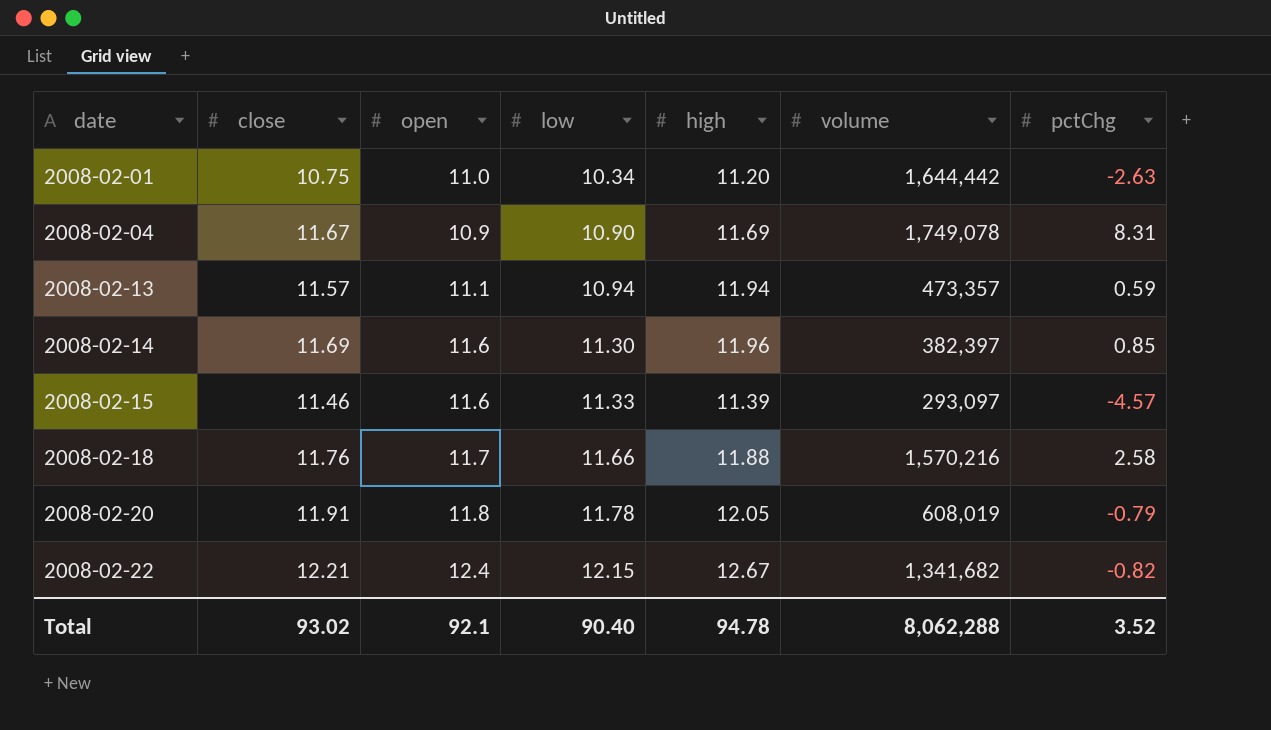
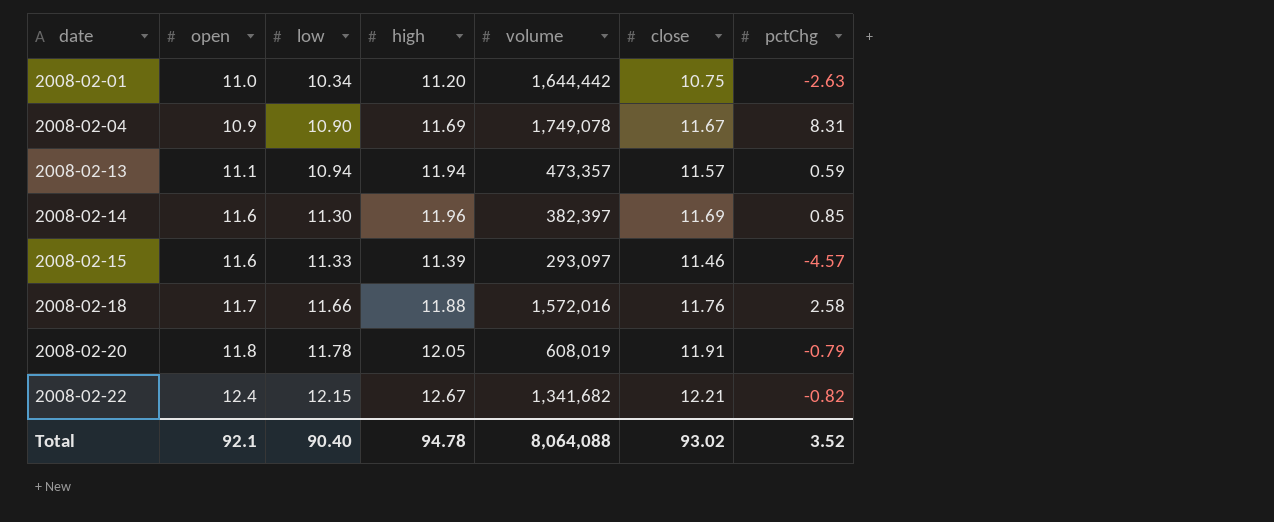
column close | position: 2 -> 6
2008-02-18 | volume: 1,570,216 -> 1,572,016
Total | volume: 8,062,288 -> 8,064,088

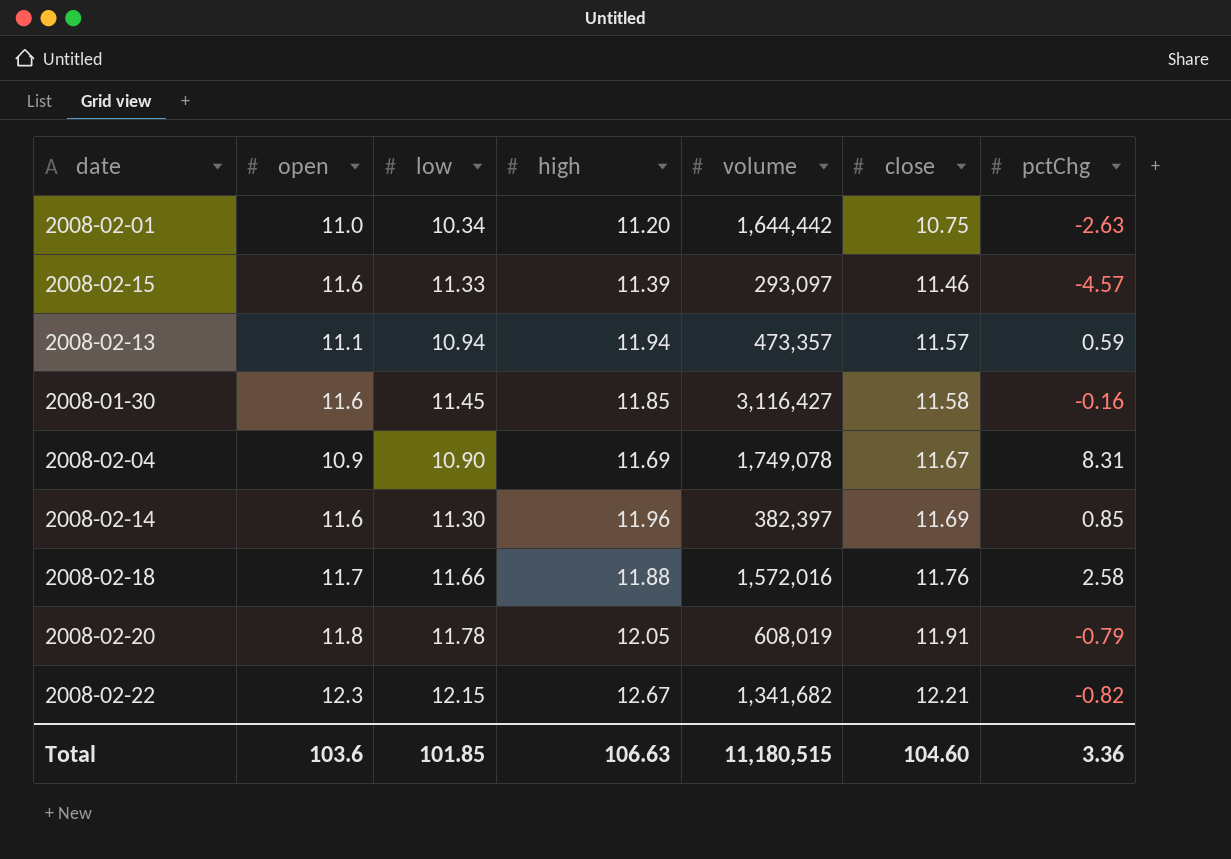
row order: date ascending -> close ascending
row 2008-01-30: none -> 11.6 | 11.45 | 11.85 | 3,116,427 | 11.58 | -0.16
2008-02-22 | open: 12.4 -> 12.3
Total | open: 92.1 -> 103.6
Total | low: 90.40 -> 101.85
Total | high: 94.78 -> 106.63
Total | volume: 8,064,088 -> 11,180,515
Total | close: 93.02 -> 104.60
Total | pctChg: 3.52 -> 3.36

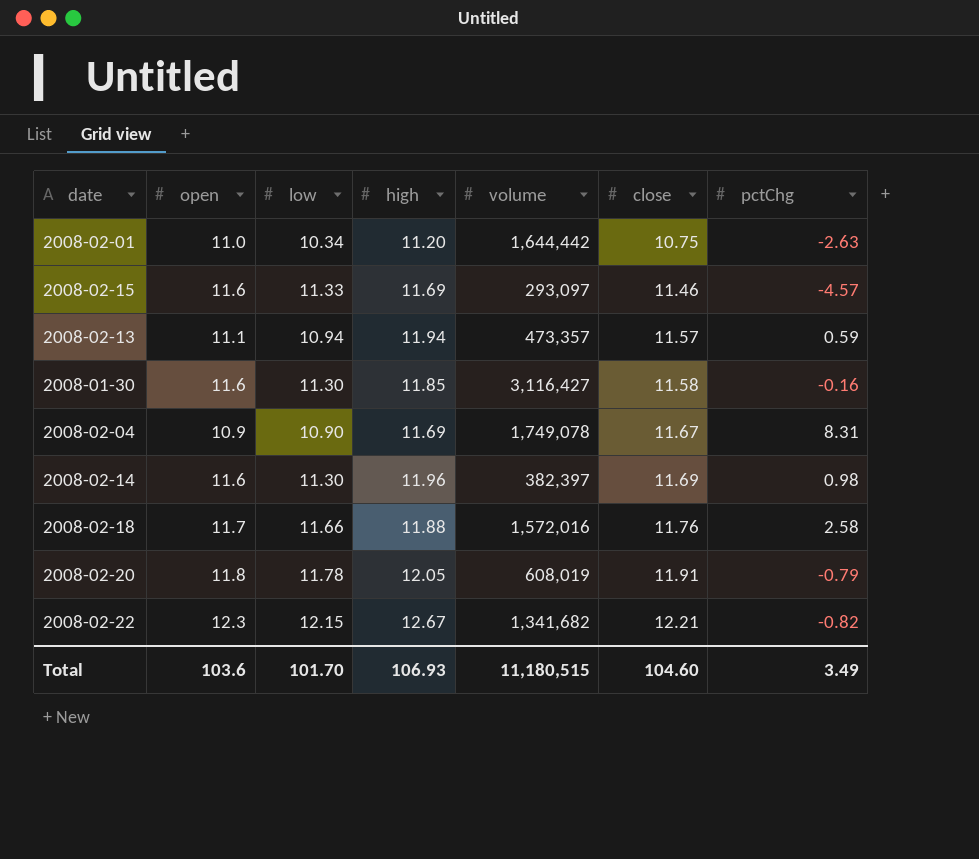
2008-02-15 | high: 11.39 -> 11.69
2008-01-30 | low: 11.45 -> 11.30
2008-02-14 | pctChg: 0.85 -> 0.98
Total | low: 101.85 -> 101.70
Total | high: 106.63 -> 106.93
Total | pctChg: 3.36 -> 3.49

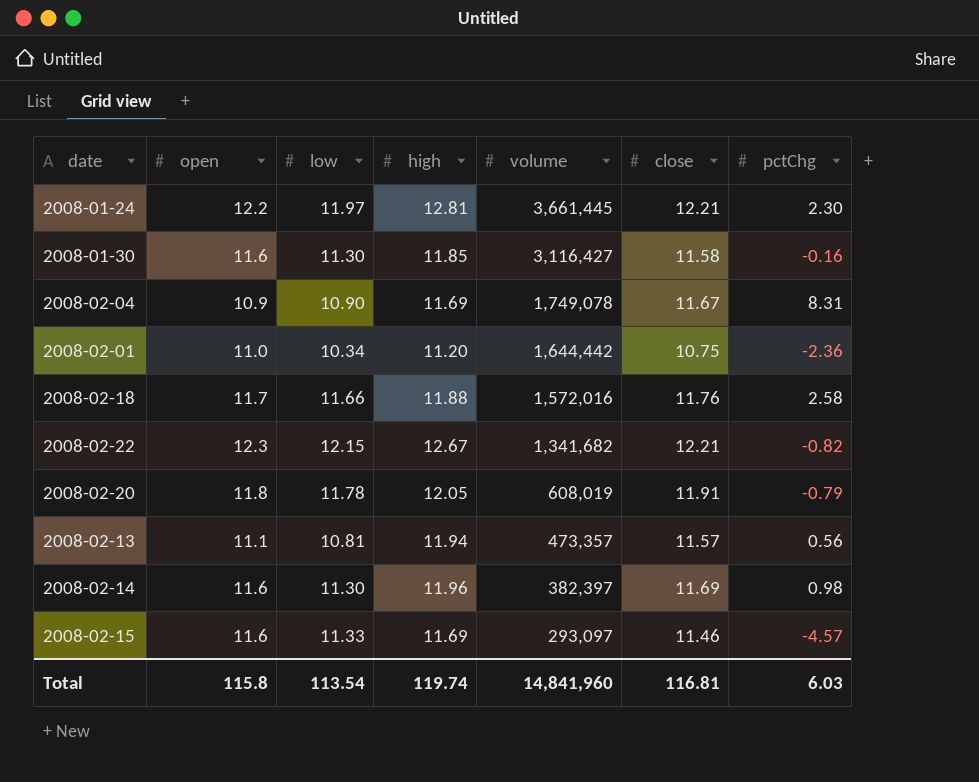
row order: close ascending -> volume descending
row 2008-01-24: none -> 12.2 | 11.97 | 12.81 | 3,661,445 | 12.21 | 2.30
2008-02-01 | pctChg: -2.63 -> -2.36
2008-02-13 | low: 10.94 -> 10.81
2008-02-13 | pctChg: 0.59 -> 0.56
Total | open: 103.6 -> 115.8
Total | low: 101.70 -> 113.54
Total | high: 106.93 -> 119.74
Total | volume: 11,180,515 -> 14,841,960
Total | close: 104.60 -> 116.81
Total | pctChg: 3.49 -> 6.03

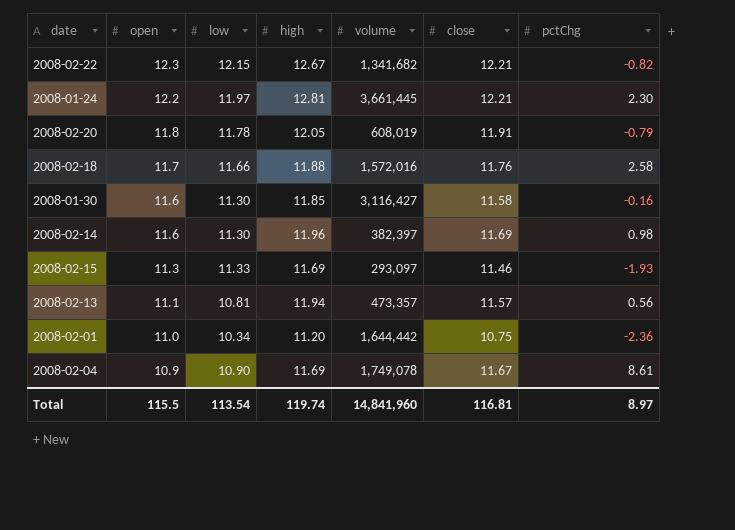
row order: volume descending -> open descending
2008-02-15 | open: 11.6 -> 11.3
2008-02-15 | pctChg: -4.57 -> -1.93
2008-02-04 | pctChg: 8.31 -> 8.61
Total | open: 115.8 -> 115.5
Total | pctChg: 6.03 -> 8.97

